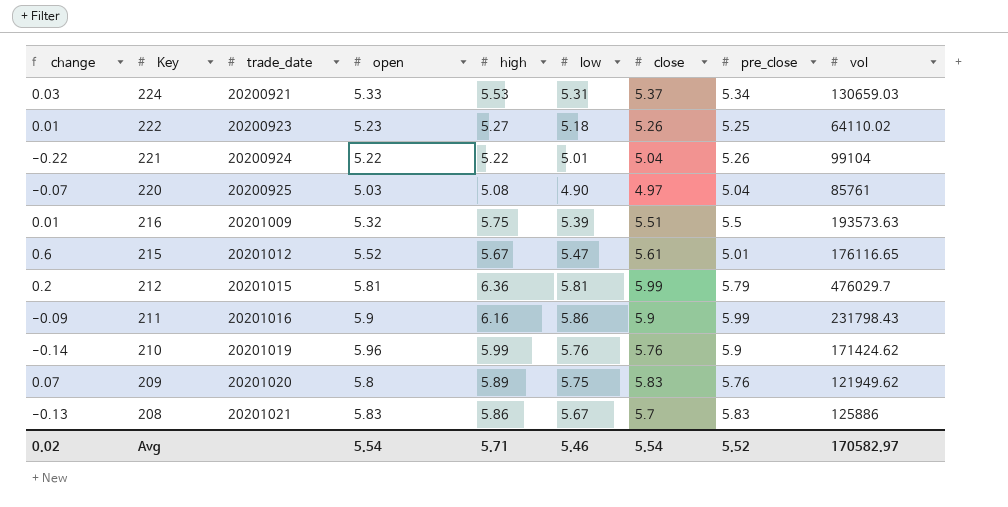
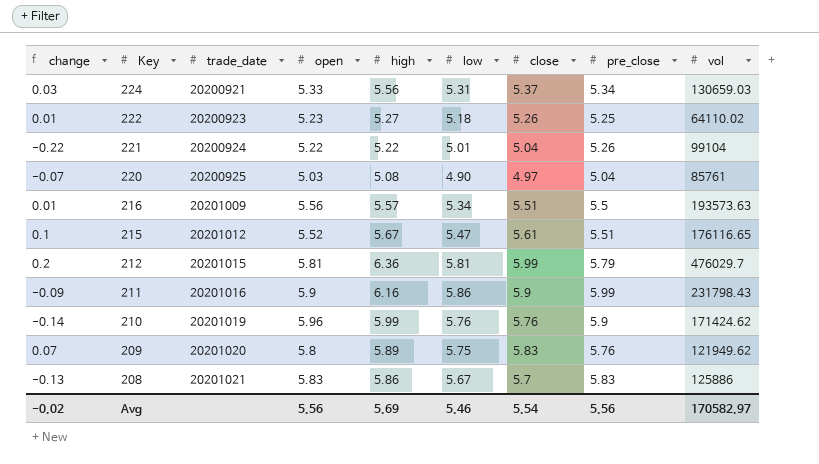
224 | high: 5.53 -> 5.56
216 | open: 5.32 -> 5.56
216 | high: 5.75 -> 5.57
216 | low: 5.39 -> 5.34
215 | change: 0.6 -> 0.1
215 | pre_close: 5.01 -> 5.51
Avg | change: 0.02 -> -0.02
Avg | open: 5.54 -> 5.56
Avg | high: 5.71 -> 5.69
Avg | pre_close: 5.52 -> 5.56

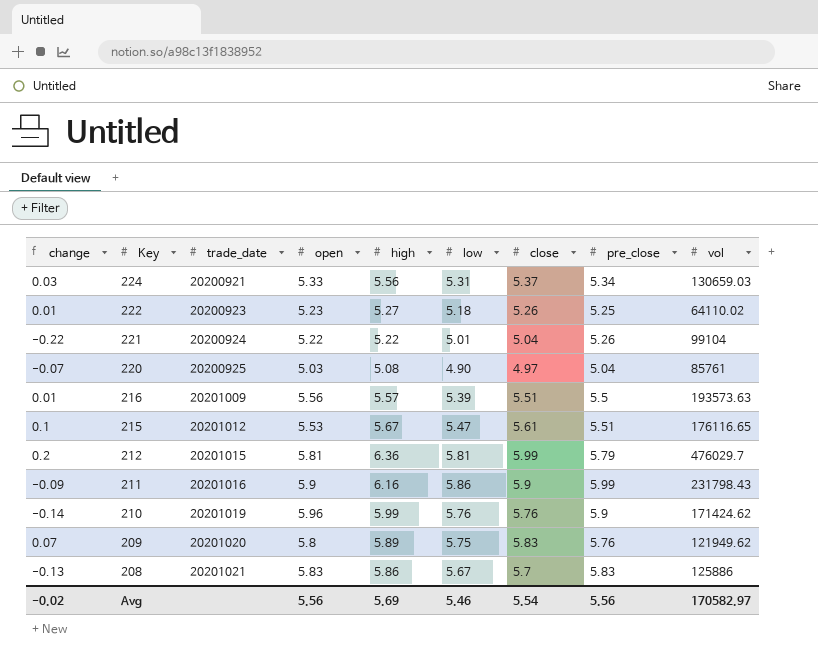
216 | low: 5.34 -> 5.39
215 | open: 5.52 -> 5.53

